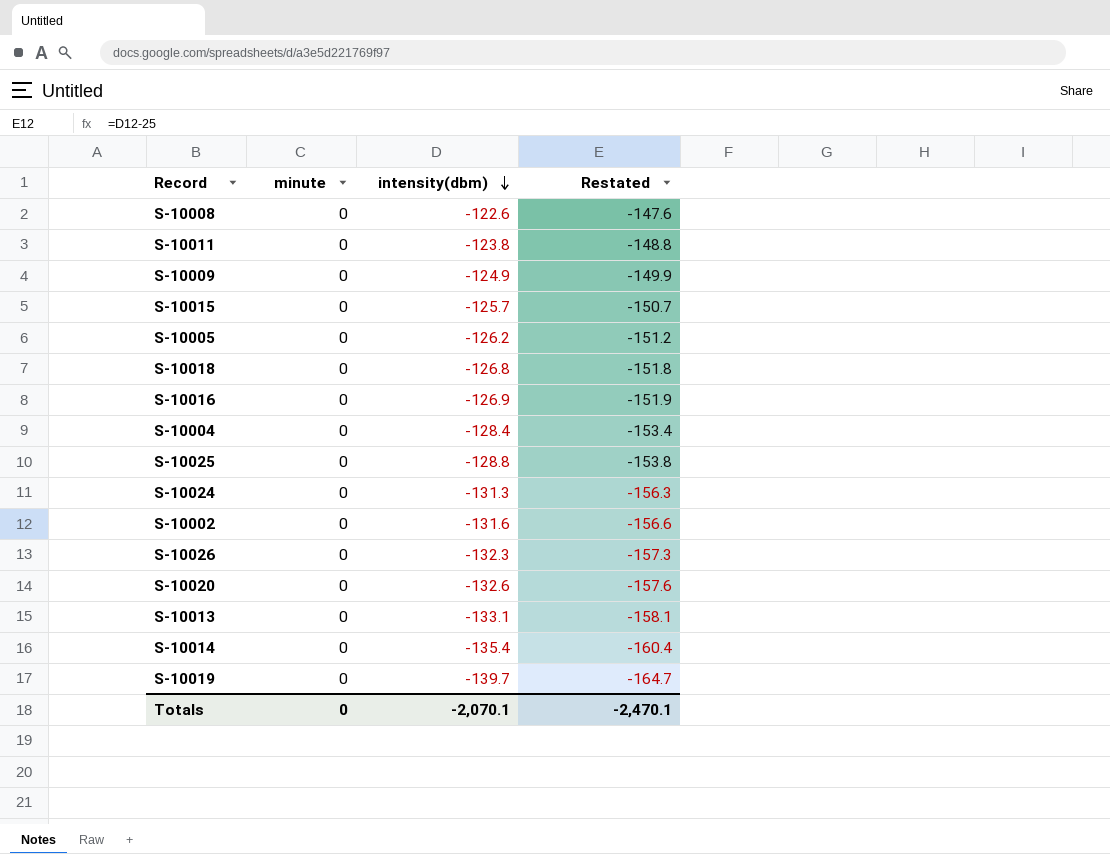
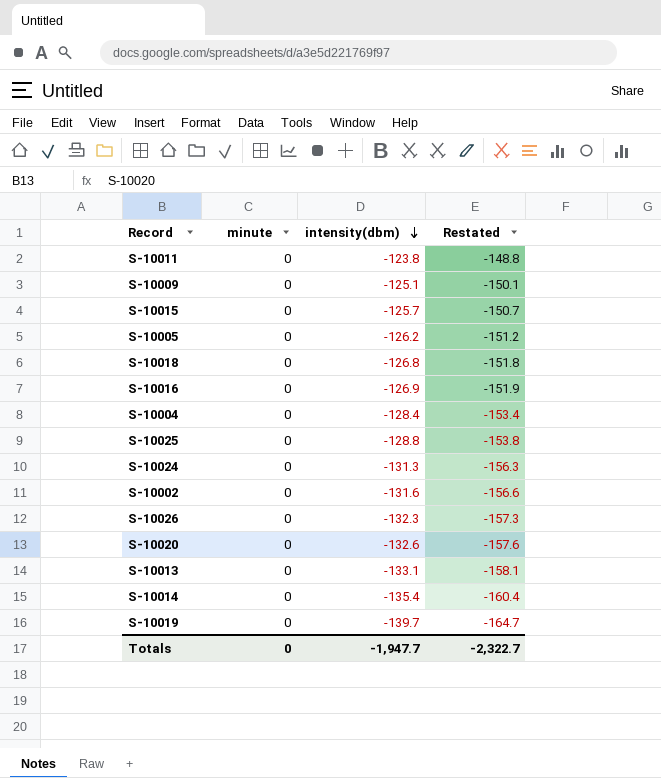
row S-10008: 0 | -122.6 | -147.6 -> none
S-10009 | intensity(dbm): -124.9 -> -125.1
S-10009 | Restated: -149.9 -> -150.1
Totals | intensity(dbm): -2,070.1 -> -1,947.7
Totals | Restated: -2,470.1 -> -2,322.7

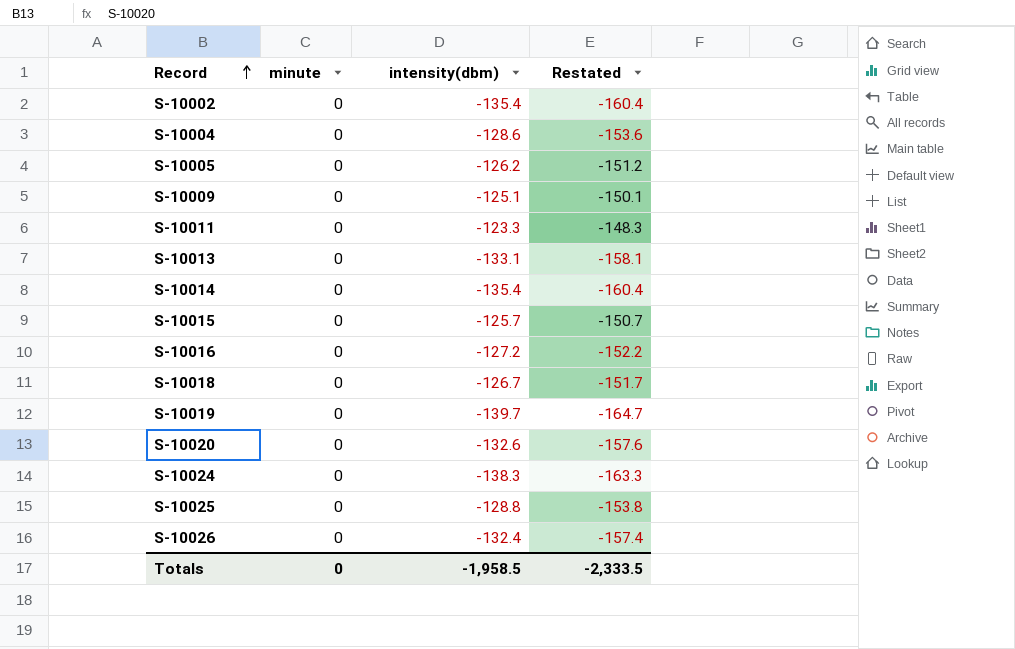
row order: intensity(dbm) descending -> Record ascending
S-10002 | intensity(dbm): -131.6 -> -135.4
S-10002 | Restated: -156.6 -> -160.4
S-10004 | intensity(dbm): -128.4 -> -128.6
S-10004 | Restated: -153.4 -> -153.6
S-10011 | intensity(dbm): -123.8 -> -123.3
S-10011 | Restated: -148.8 -> -148.3
S-10016 | intensity(dbm): -126.9 -> -127.2
S-10016 | Restated: -151.9 -> -152.2
S-10018 | intensity(dbm): -126.8 -> -126.7
S-10018 | Restated: -151.8 -> -151.7
S-10024 | intensity(dbm): -131.3 -> -138.3
S-10024 | Restated: -156.3 -> -163.3
S-10026 | intensity(dbm): -132.3 -> -132.4
S-10026 | Restated: -157.3 -> -157.4
Totals | intensity(dbm): -1,947.7 -> -1,958.5
Totals | Restated: -2,322.7 -> -2,333.5

